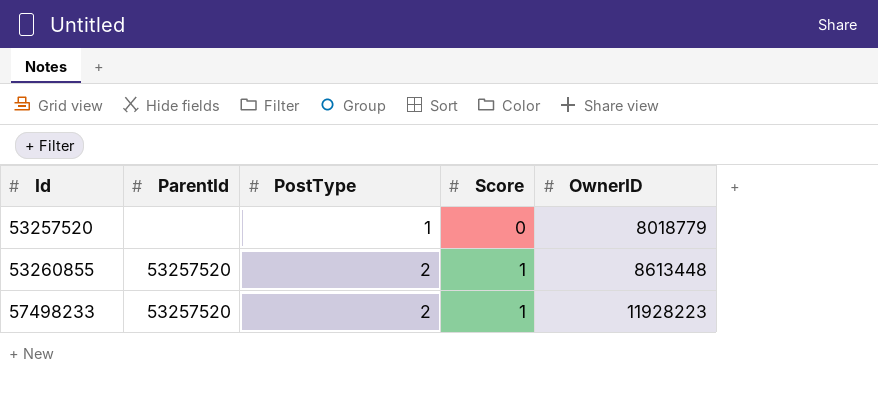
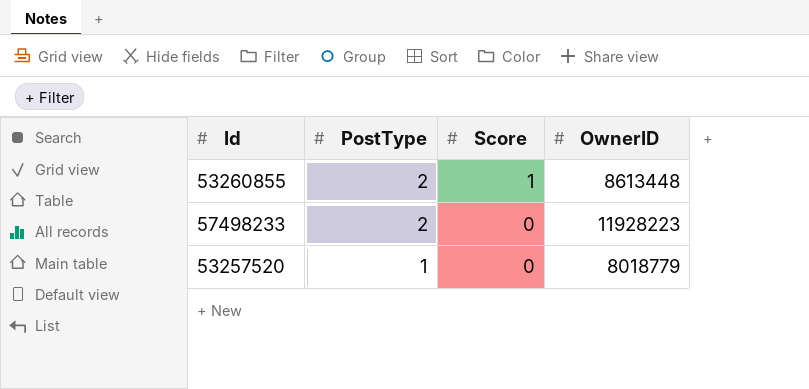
row order: Id ascending -> PostType descending
column ParentId | position: 2 -> none
57498233 | Score: 1 -> 0

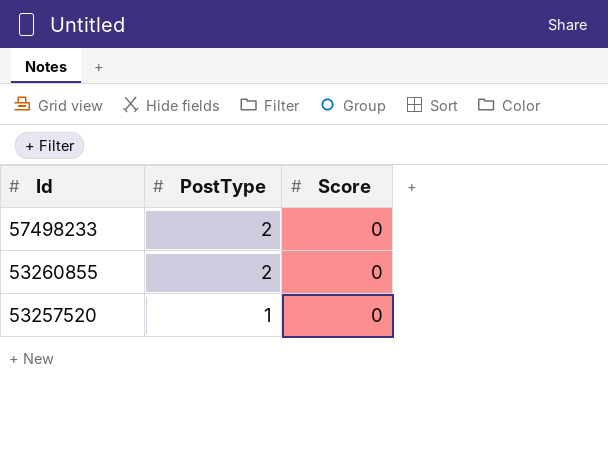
row order: PostType descending -> Id descending
column OwnerID | position: 4 -> none
53260855 | Score: 1 -> 0

